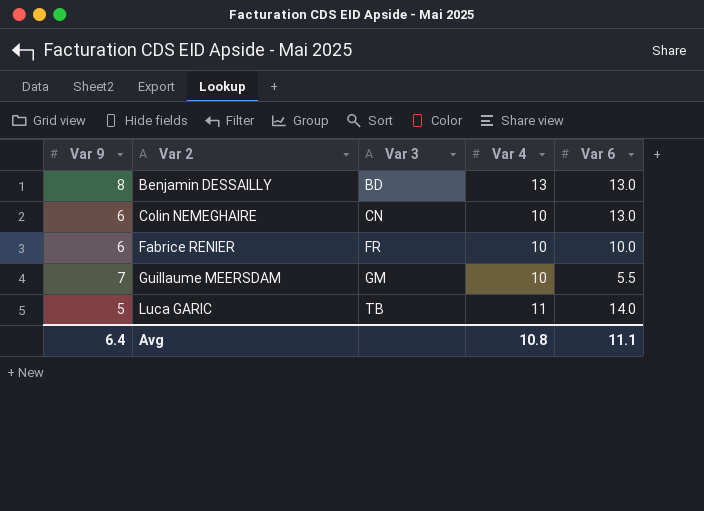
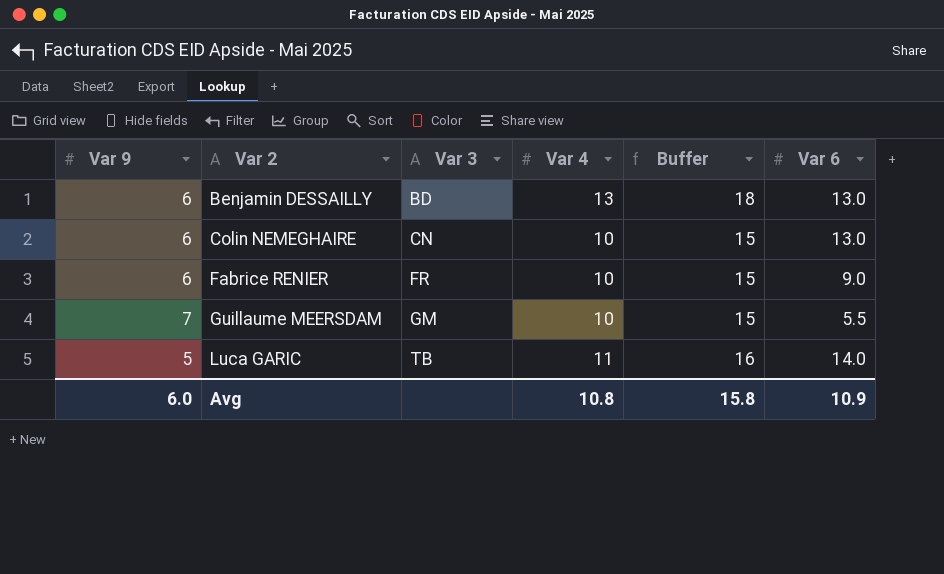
column Buffer | formula: none -> [Var 4] + 5
Benjamin DESSAILLY | Var 9: 8 -> 6
Fabrice RENIER | Var 6: 10.0 -> 9.0
Avg | Var 9: 6.4 -> 6.0
Avg | Var 6: 11.1 -> 10.9

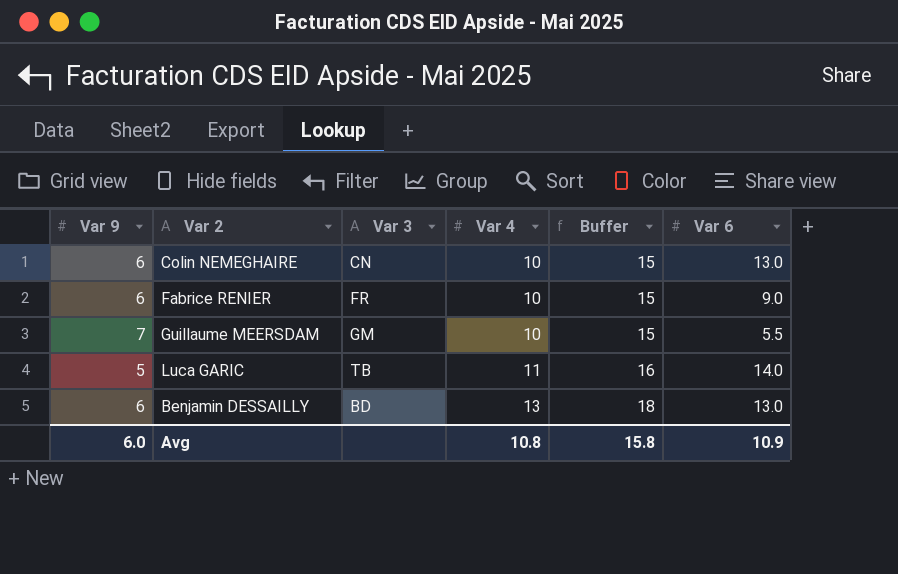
row order: Var 2 ascending -> Var 4 ascending

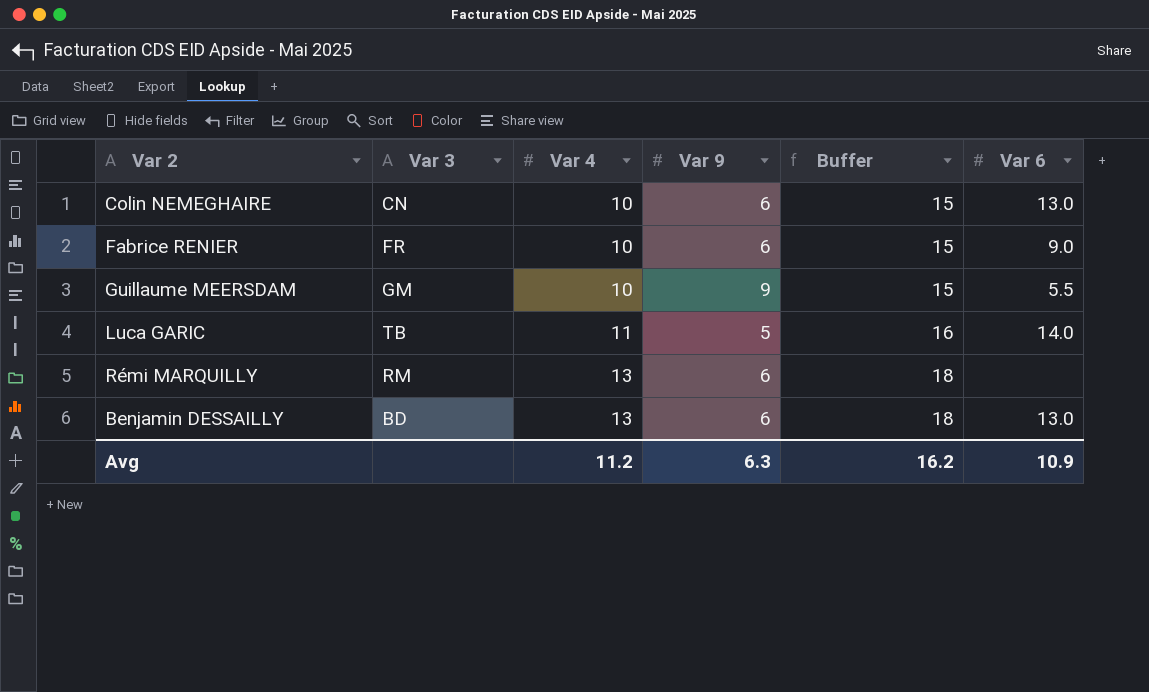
column Var 9 | position: 1 -> 4
Guillaume MEERSDAM | Var 9: 7 -> 9
row Rémi MARQUILLY: none -> RM | 13 | 6 | 18 | none
Avg | Var 4: 10.8 -> 11.2
Avg | Var 9: 6.0 -> 6.3
Avg | Buffer: 15.8 -> 16.2

